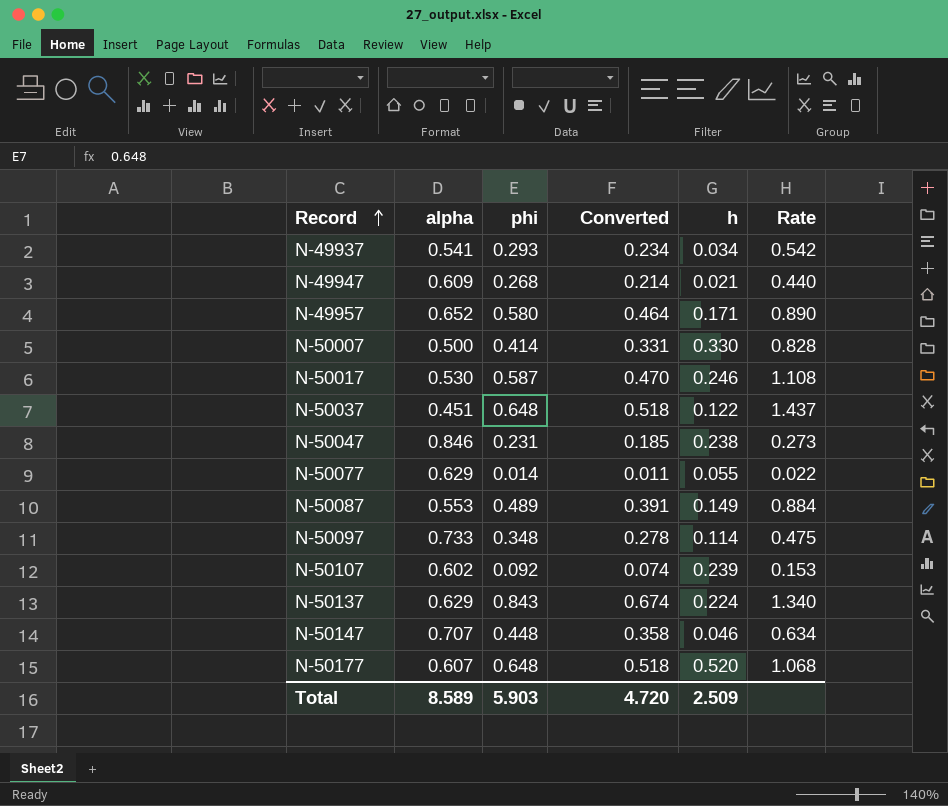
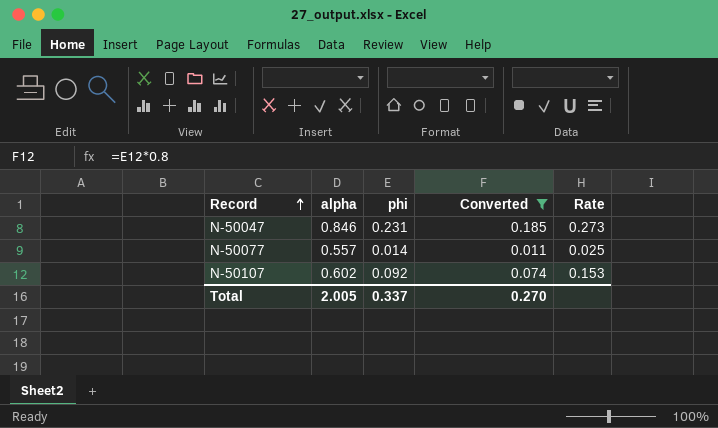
filter: none -> Converted <= 0.185
column h | position: 5 -> none
N-50077 | alpha: 0.629 -> 0.557
N-50077 | Rate: 0.022 -> 0.025
Total | alpha: 8.589 -> 2.005
Total | phi: 5.903 -> 0.337
Total | Converted: 4.720 -> 0.270

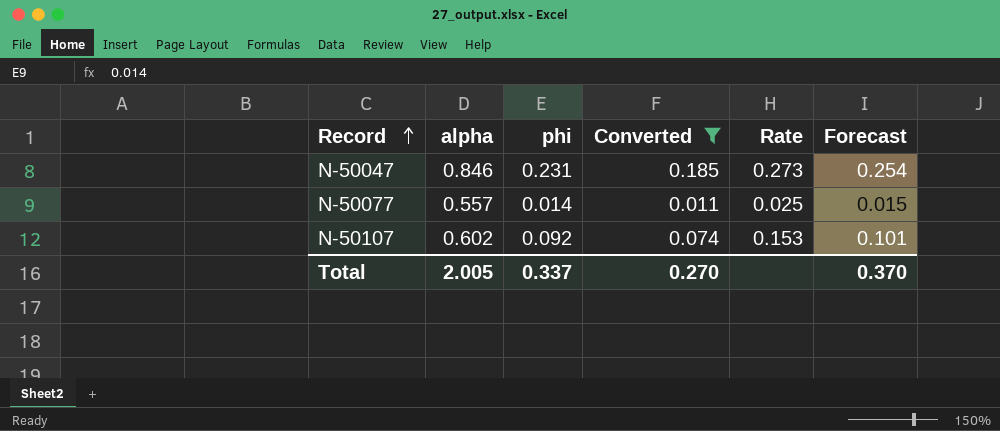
column Forecast | formula: none -> [phi] * 1.1

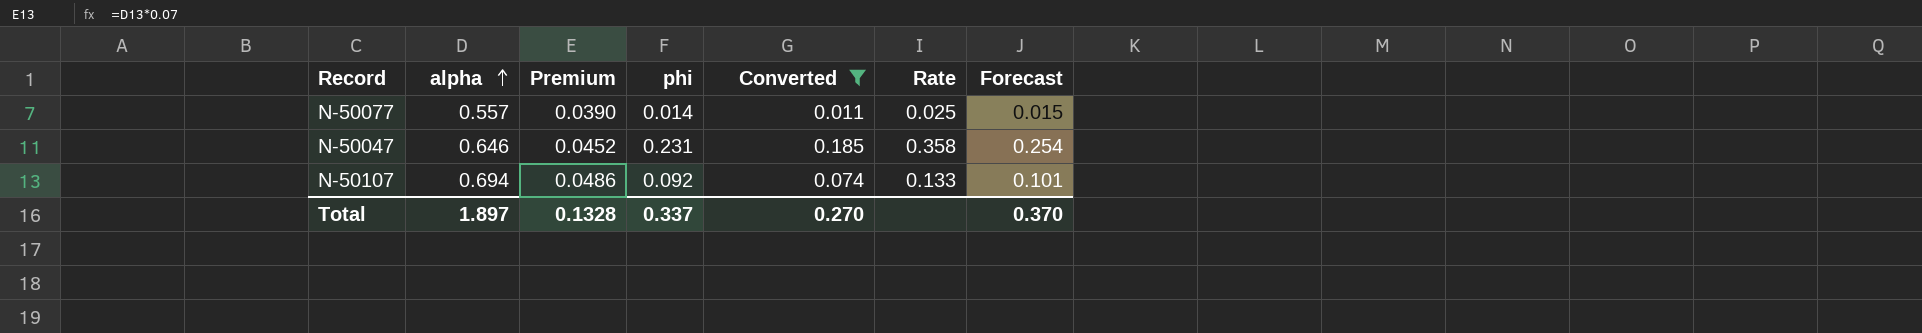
row order: Record ascending -> alpha ascending
column Premium | formula: none -> [alpha] * 0.07
N-50047 | alpha: 0.846 -> 0.646
N-50047 | Rate: 0.273 -> 0.358
N-50107 | alpha: 0.602 -> 0.694
N-50107 | Rate: 0.153 -> 0.133
Total | alpha: 2.005 -> 1.897

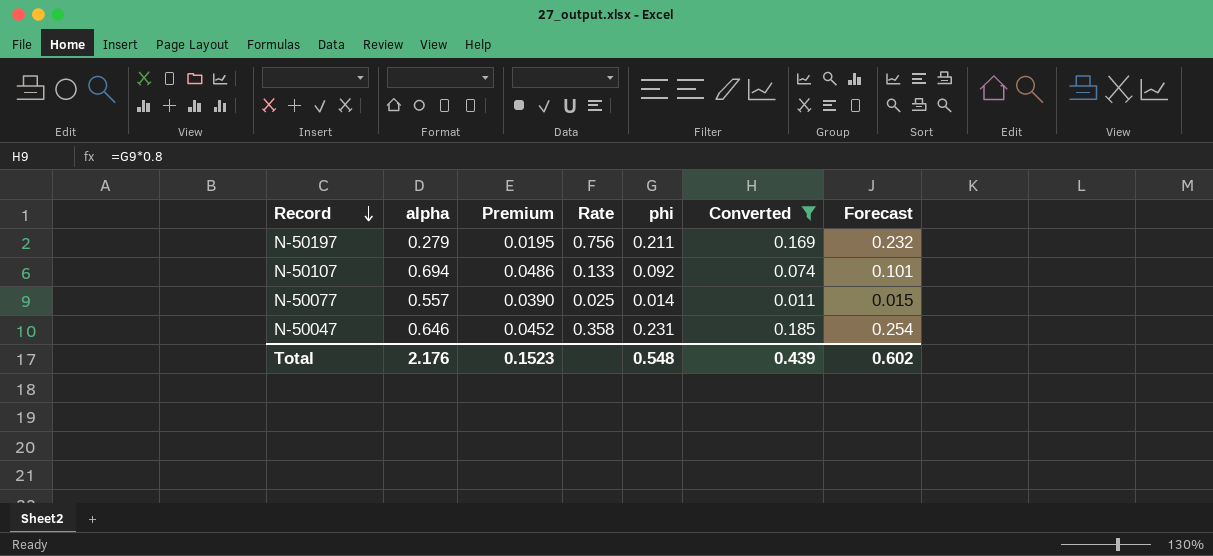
row order: alpha ascending -> Record descending
column Rate | position: 6 -> 4
row N-50197: none -> 0.279 | 0.0195 | 0.756 | 0.211 | 0.169 | 0.232
Total | alpha: 1.897 -> 2.176
Total | Premium: 0.1328 -> 0.1523
Total | phi: 0.337 -> 0.548
Total | Converted: 0.270 -> 0.439
Total | Forecast: 0.370 -> 0.602

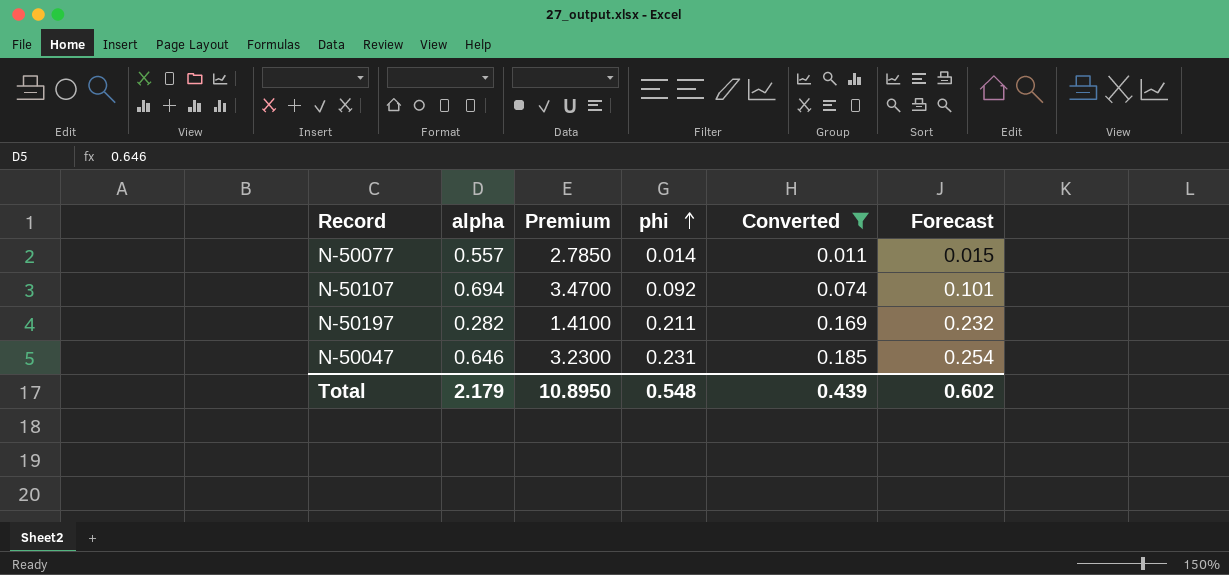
row order: Record descending -> phi ascending
column Rate | formula: [phi] / [alpha] -> none
column Premium | formula: [alpha] * 0.07 -> [alpha] * 5
N-50197 | alpha: 0.279 -> 0.282
Total | alpha: 2.176 -> 2.179
Total | Premium: 0.1523 -> 10.8950

